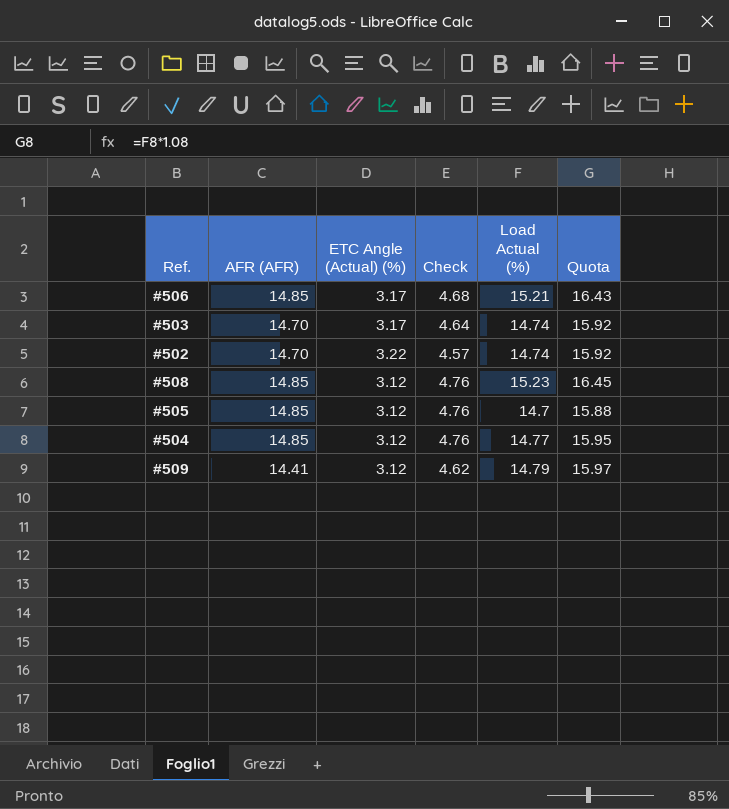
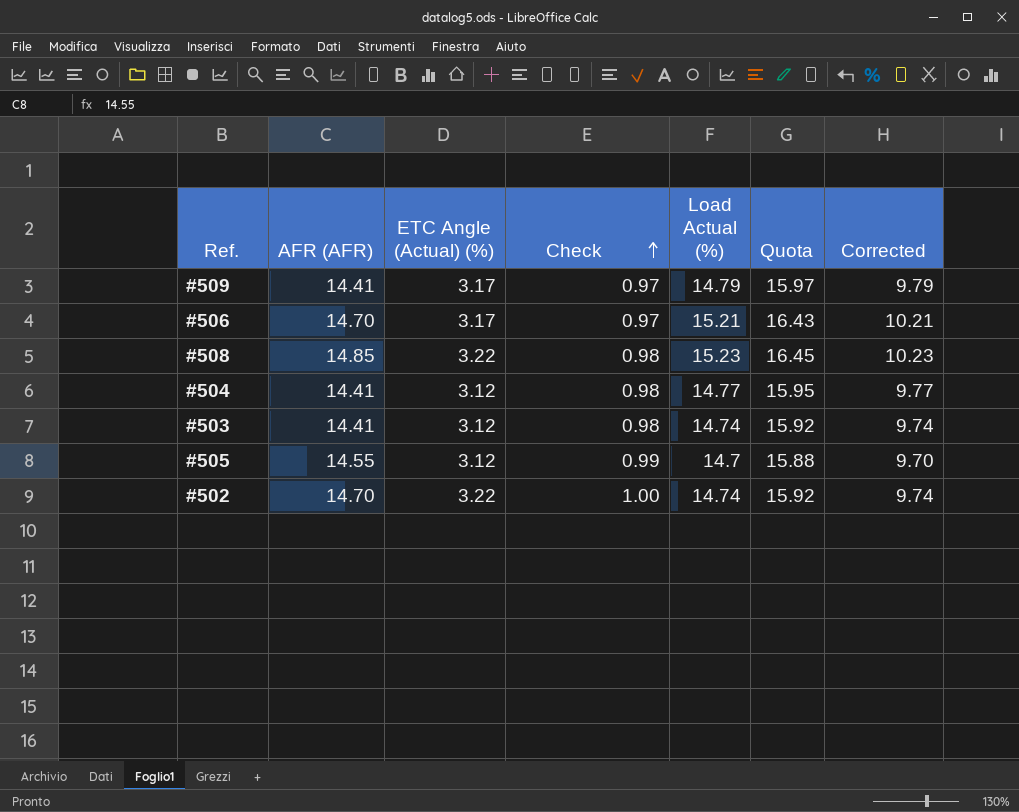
row order: none -> Check ascending
column Check | formula: [AFR (AFR)] / [ETC Angle (Actual) (%)] -> [AFR (AFR)] / [Load Actual (%)]
column Corrected | formula: none -> [Load Actual (%)] - 5
#509 | ETC Angle (Actual) (%): 3.12 -> 3.17
#506 | AFR (AFR): 14.85 -> 14.70
#508 | ETC Angle (Actual) (%): 3.12 -> 3.22
#504 | AFR (AFR): 14.85 -> 14.41
#503 | AFR (AFR): 14.70 -> 14.41
#503 | ETC Angle (Actual) (%): 3.17 -> 3.12
#505 | AFR (AFR): 14.85 -> 14.55

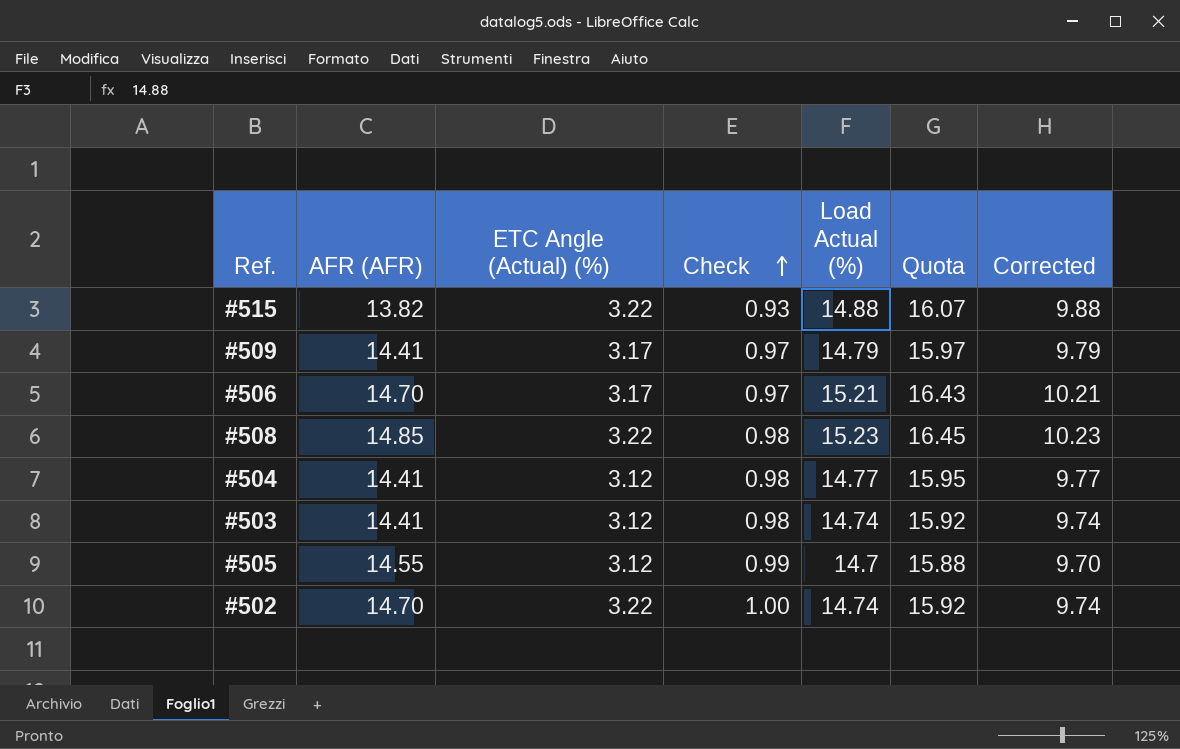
row #515: none -> 13.82 | 3.22 | 0.93 | 14.88 | 16.07 | 9.88

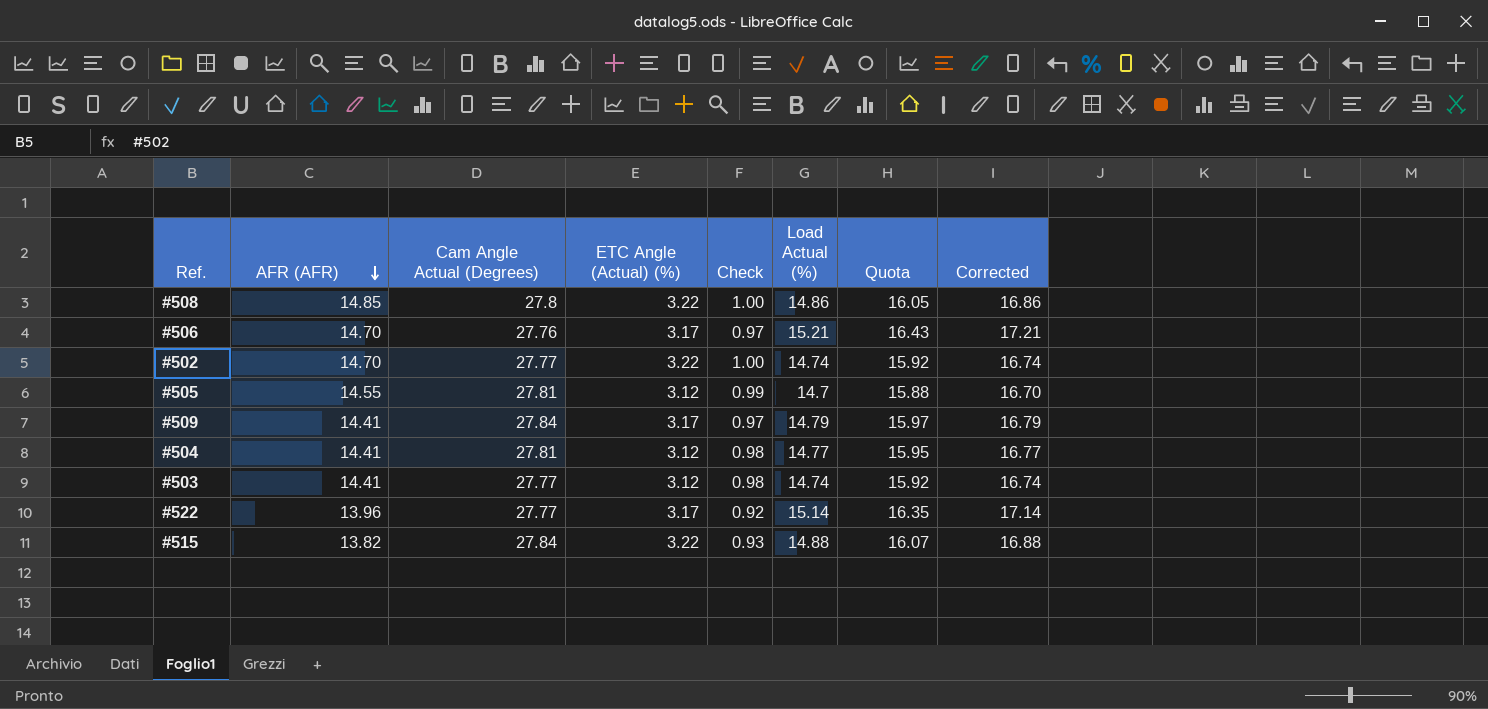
row order: Check ascending -> AFR (AFR) descending
column Cam Angle Actual (Degrees) | position: none -> 3
column Corrected | formula: [Load Actual (%)] - 5 -> [Load Actual (%)] + 2
#508 | Check: 0.98 -> 1.00
#508 | Load Actual (%): 15.23 -> 14.86
#508 | Quota: 16.45 -> 16.05
row #522: none -> 13.96 | 27.77 | 3.17 | 0.92 | 15.14 | 16.35 | 17.14

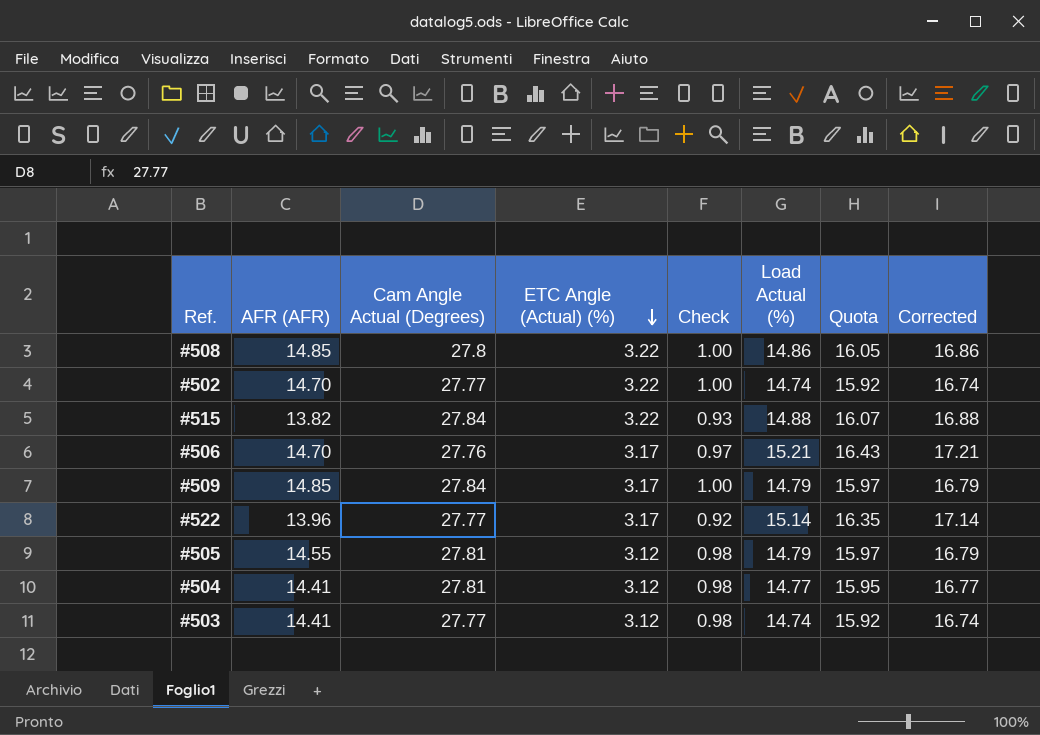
row order: AFR (AFR) descending -> ETC Angle (Actual) (%) descending
#509 | AFR (AFR): 14.41 -> 14.85
#509 | Check: 0.97 -> 1.00
#505 | Check: 0.99 -> 0.98
#505 | Load Actual (%): 14.7 -> 14.79
#505 | Quota: 15.88 -> 15.97
#505 | Corrected: 16.70 -> 16.79

